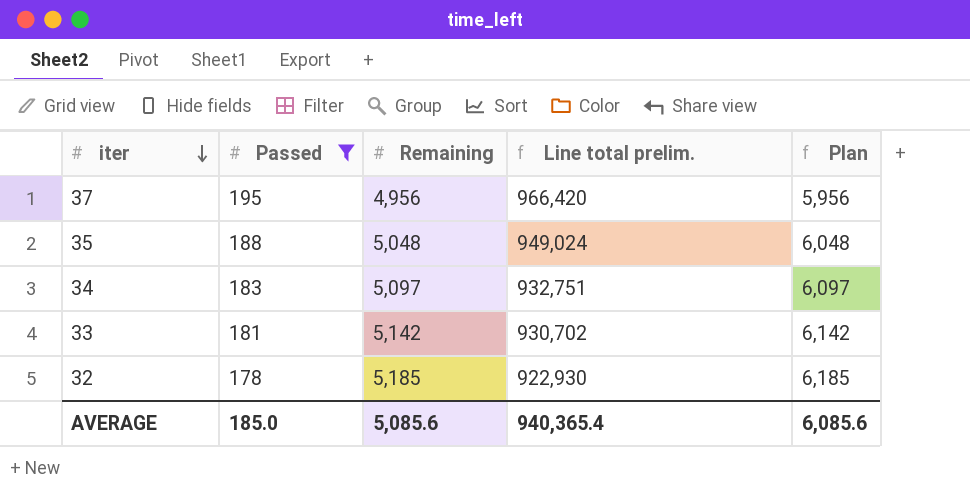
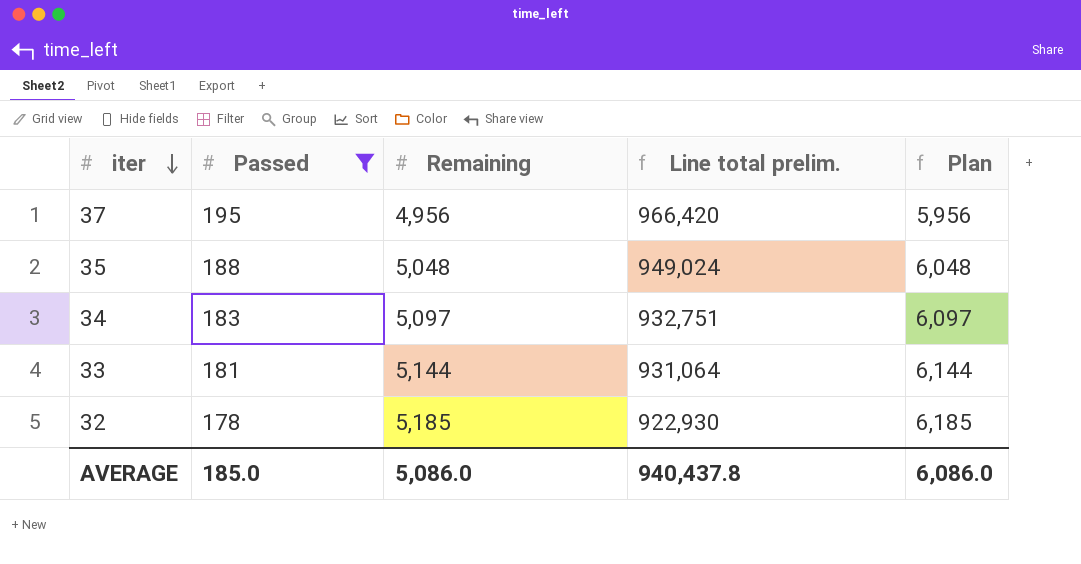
33 | Remaining: 5,142 -> 5,144
33 | Line total prelim.: 930,702 -> 931,064
33 | Plan: 6,142 -> 6,144
AVERAGE | Remaining: 5,085.6 -> 5,086.0
AVERAGE | Line total prelim.: 940,365.4 -> 940,437.8
AVERAGE | Plan: 6,085.6 -> 6,086.0

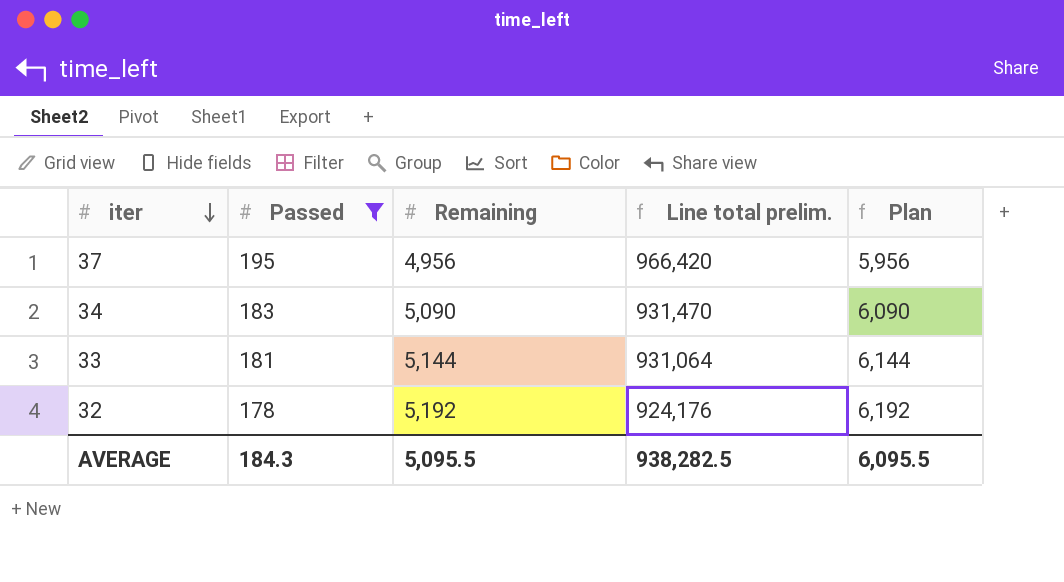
row 35: 188 | 5,048 | 949,024 | 6,048 -> none
34 | Remaining: 5,097 -> 5,090
34 | Line total prelim.: 932,751 -> 931,470
34 | Plan: 6,097 -> 6,090
32 | Remaining: 5,185 -> 5,192
32 | Line total prelim.: 922,930 -> 924,176
32 | Plan: 6,185 -> 6,192
AVERAGE | Passed: 185.0 -> 184.3
AVERAGE | Remaining: 5,086.0 -> 5,095.5
AVERAGE | Line total prelim.: 940,437.8 -> 938,282.5
AVERAGE | Plan: 6,086.0 -> 6,095.5

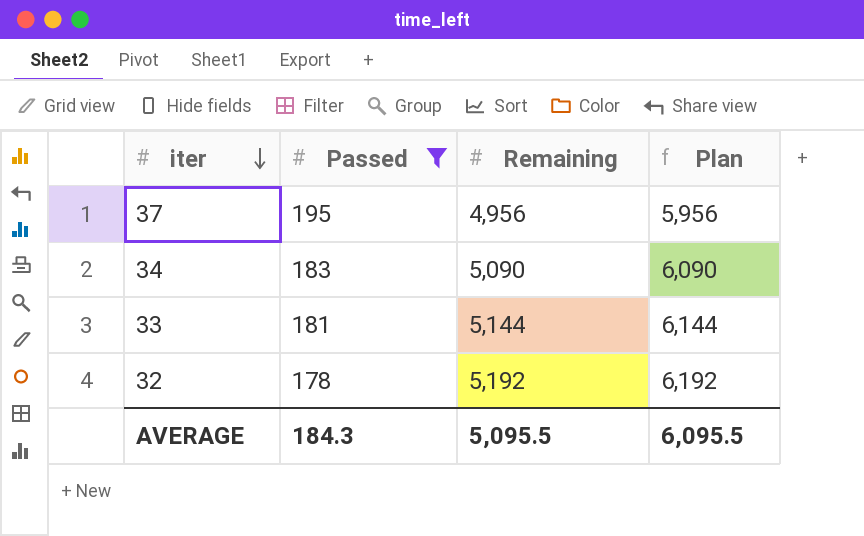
column Line total prelim. | formula: [Passed] * [Remaining] -> none

